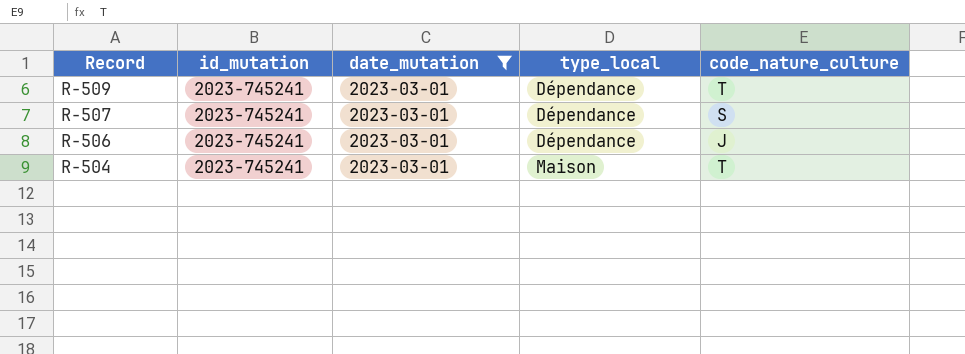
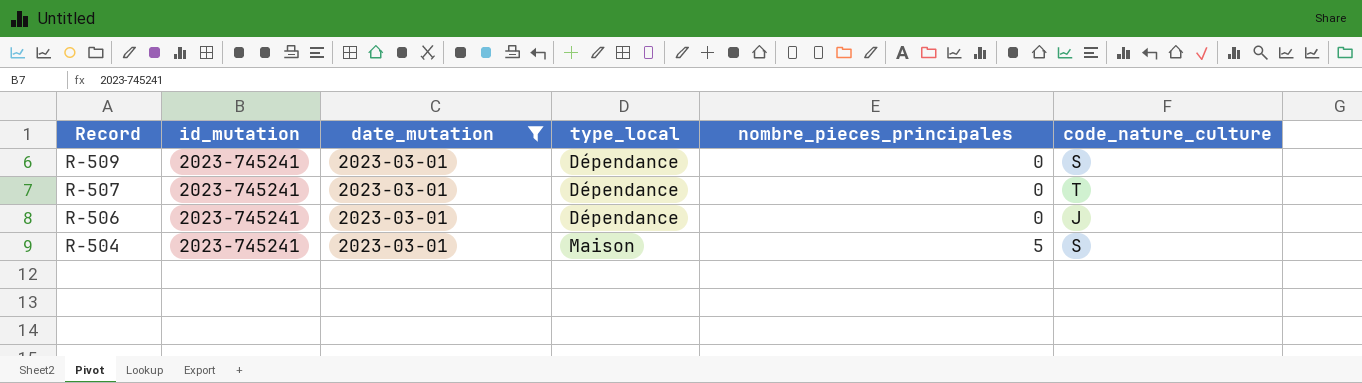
column nombre_pieces_principales | position: none -> 5
R-509 | code_nature_culture: T -> S
R-507 | code_nature_culture: S -> T
R-504 | code_nature_culture: T -> S

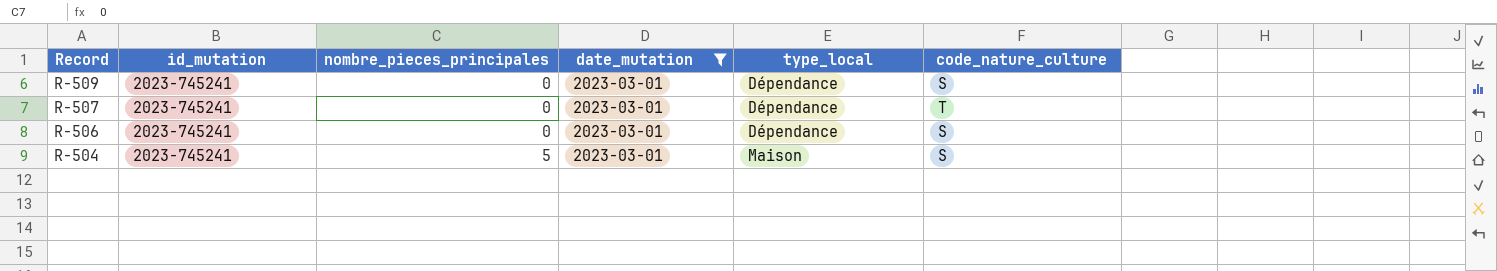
column nombre_pieces_principales | position: 5 -> 3
R-506 | code_nature_culture: J -> S

